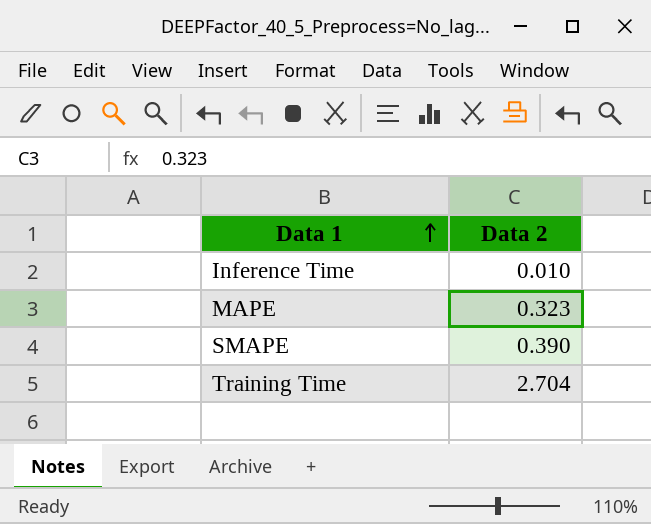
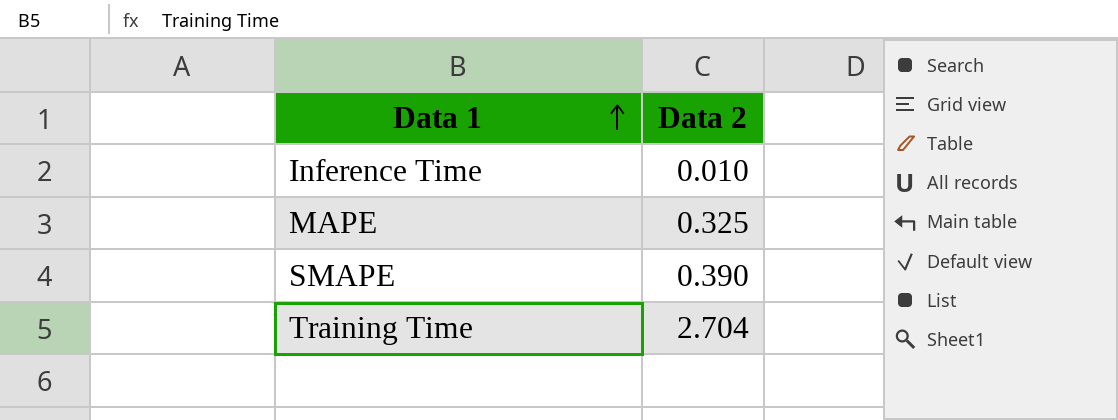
MAPE | Data 2: 0.323 -> 0.325

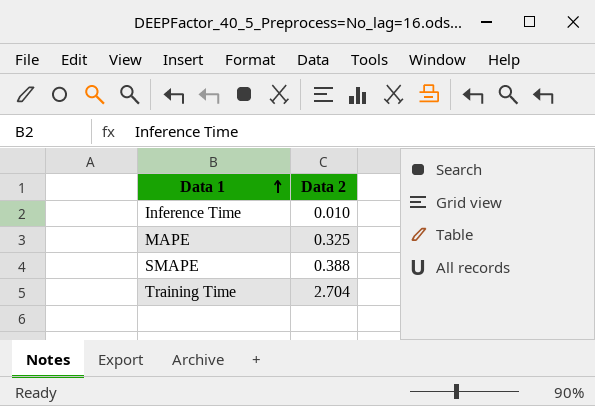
SMAPE | Data 2: 0.390 -> 0.388

